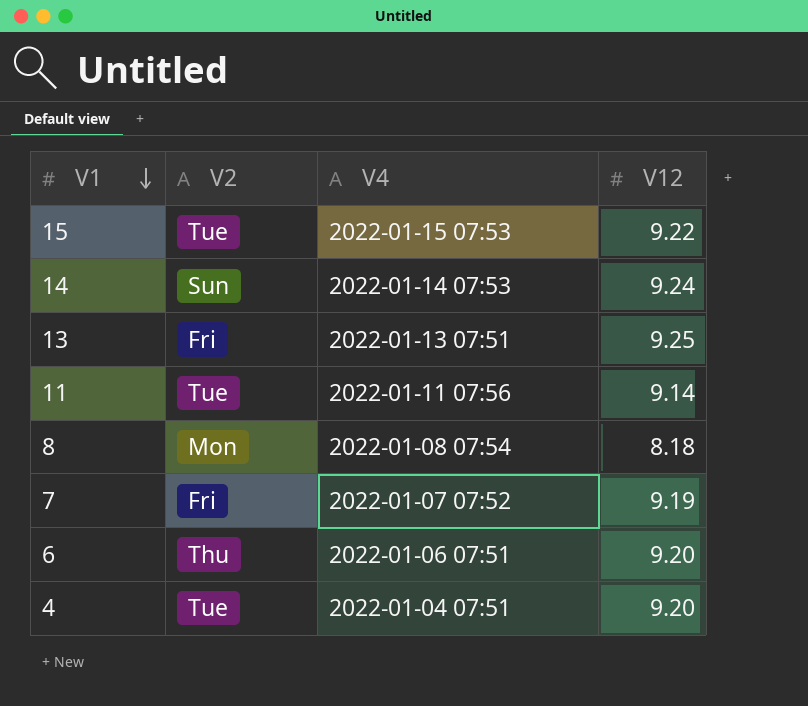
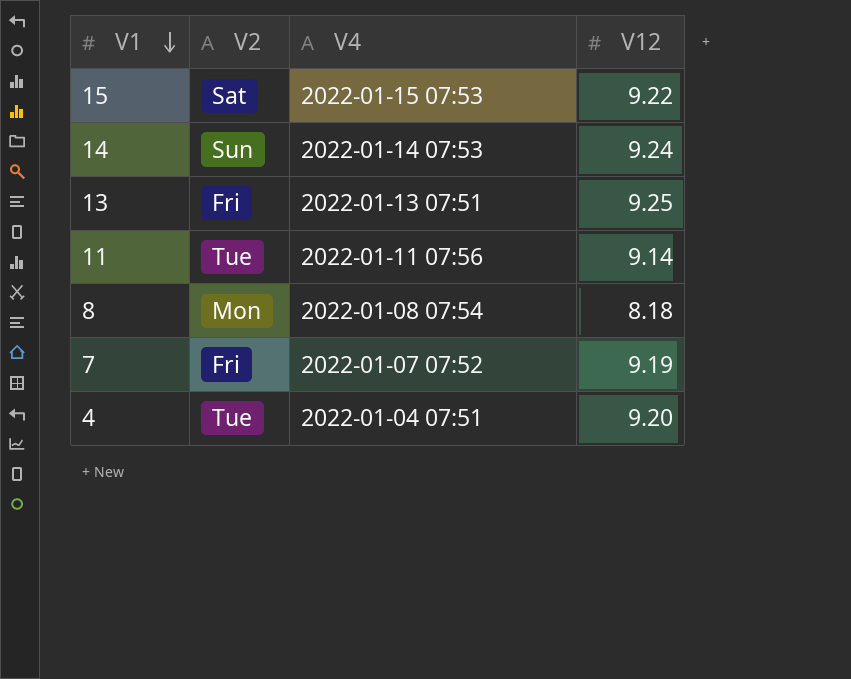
row 6: Thu | 2022-01-06 07:51 | 9.20 -> none
15 | V2: Tue -> Sat

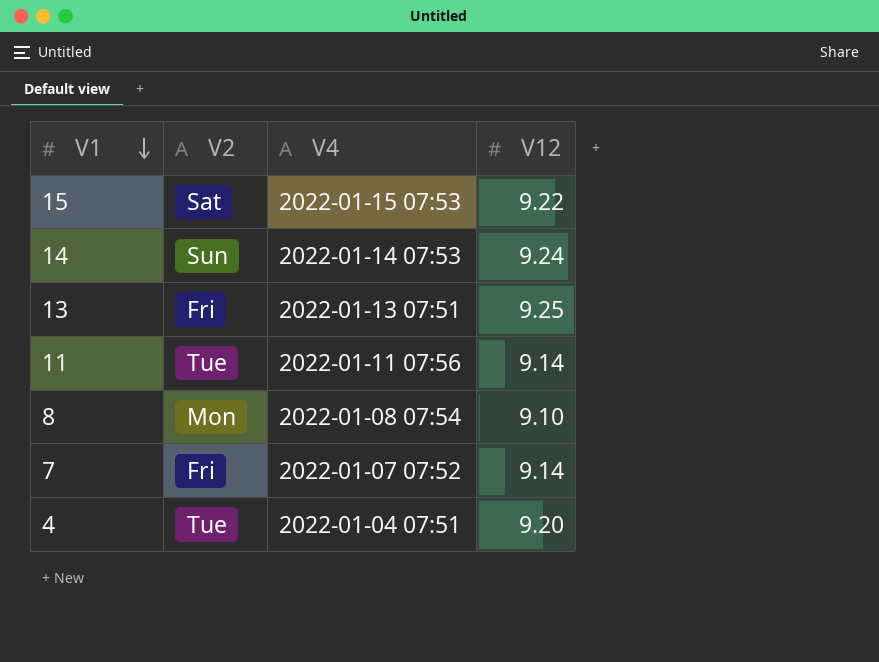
8 | V12: 8.18 -> 9.10
7 | V12: 9.19 -> 9.14

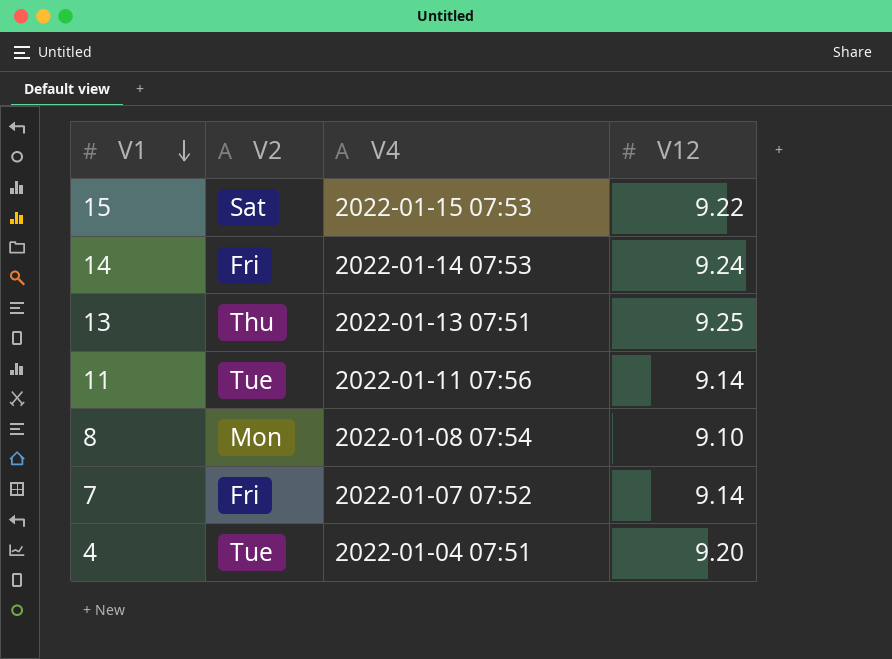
14 | V2: Sun -> Fri
13 | V2: Fri -> Thu

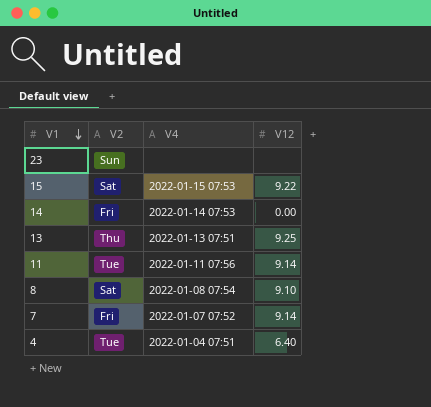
row 23: none -> Sun | none | none
14 | V12: 9.24 -> 0.00
8 | V2: Mon -> Sat
4 | V12: 9.20 -> 6.40

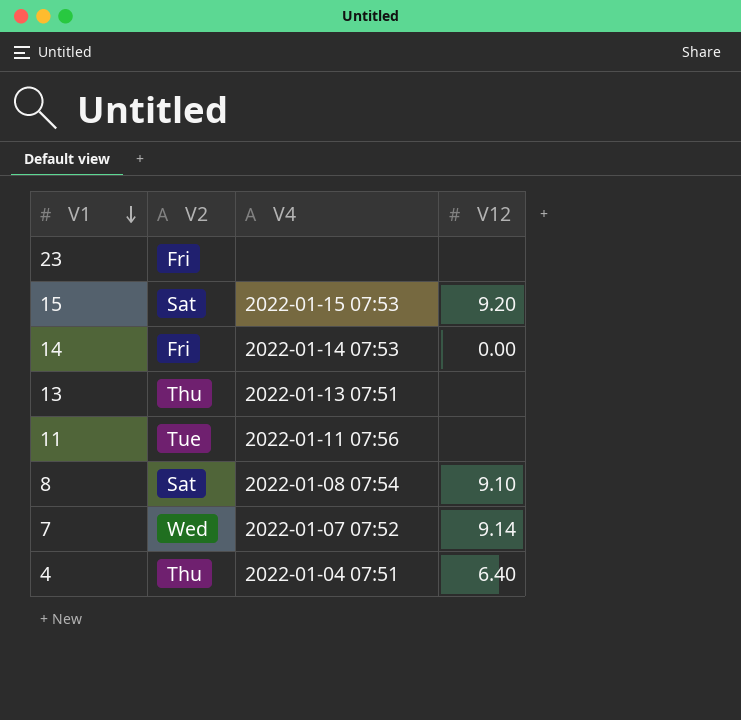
23 | V2: Sun -> Fri
15 | V12: 9.22 -> 9.20
13 | V12: 9.25 -> none
11 | V12: 9.14 -> none
7 | V2: Fri -> Wed
4 | V2: Tue -> Thu

